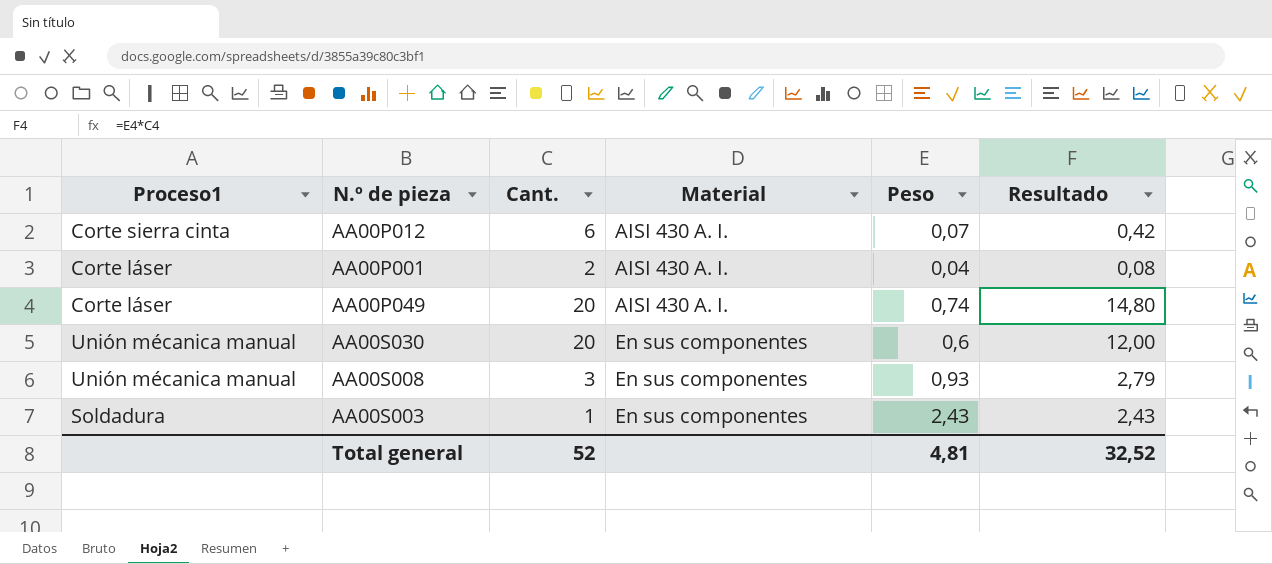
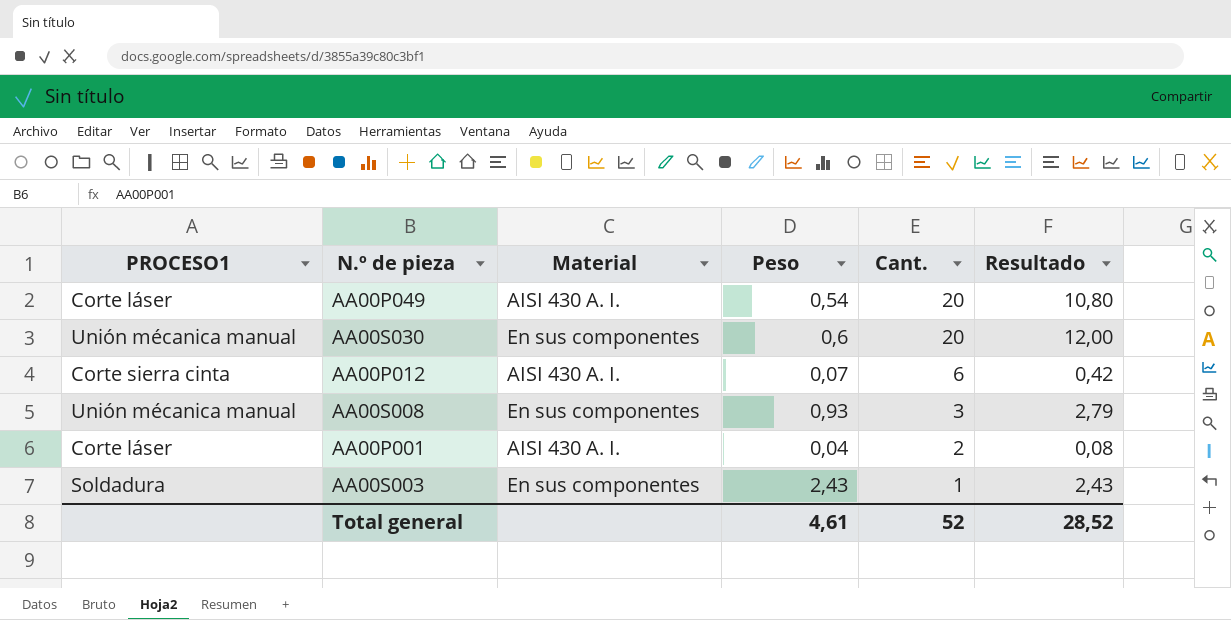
row order: Material ascending -> Cant. descending
column name: Proceso1 -> PROCESO1
column Cant. | position: 3 -> 5
AA00P049 | Peso: 0,74 -> 0,54
AA00P049 | Resultado: 14,80 -> 10,80
Total general | Peso: 4,81 -> 4,61
Total general | Resultado: 32,52 -> 28,52

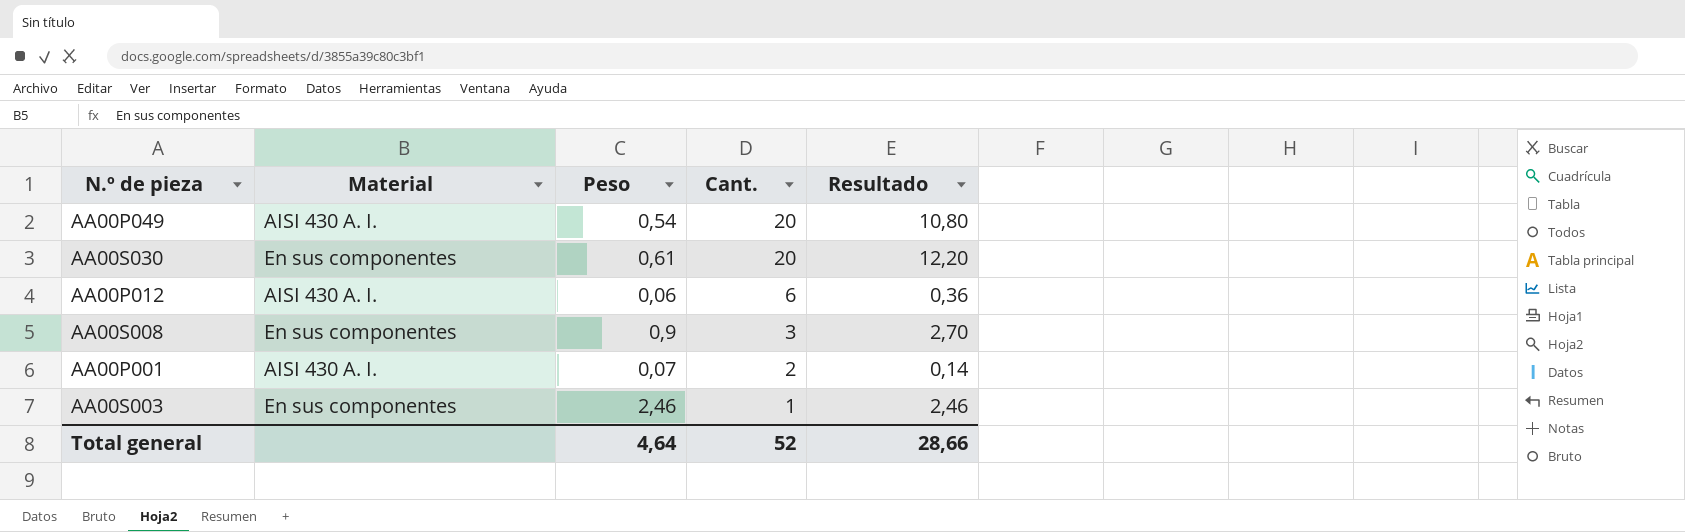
column PROCESO1 | position: 1 -> none
AA00S030 | Peso: 0,6 -> 0,61
AA00S030 | Resultado: 12,00 -> 12,20
AA00P012 | Peso: 0,07 -> 0,06
AA00P012 | Resultado: 0,42 -> 0,36
AA00S008 | Peso: 0,93 -> 0,9
AA00S008 | Resultado: 2,79 -> 2,70
AA00P001 | Peso: 0,04 -> 0,07
AA00P001 | Resultado: 0,08 -> 0,14
AA00S003 | Peso: 2,43 -> 2,46
AA00S003 | Resultado: 2,43 -> 2,46
Total general | Peso: 4,61 -> 4,64
Total general | Resultado: 28,52 -> 28,66

